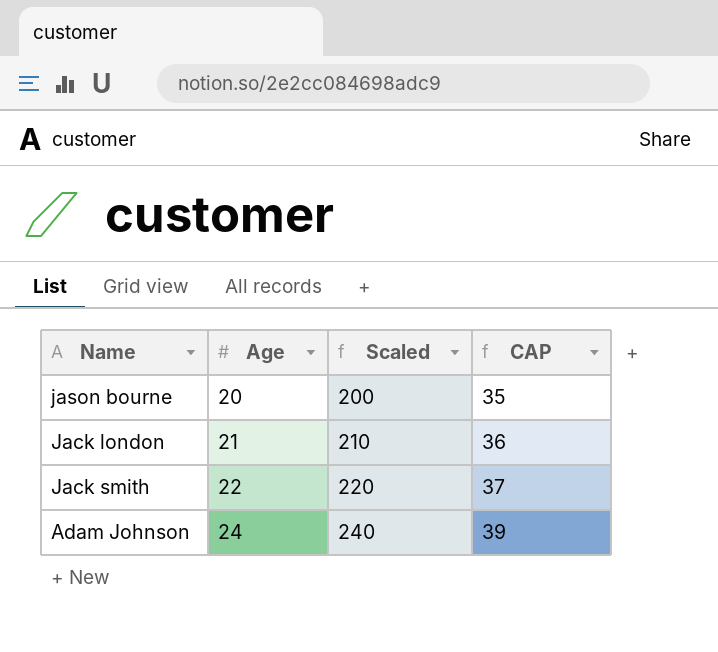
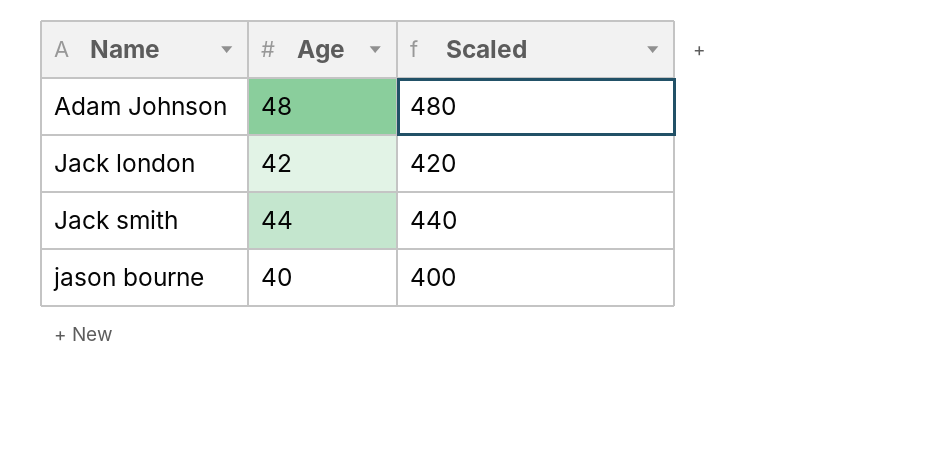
row order: Age ascending -> Name ascending
column CAP | formula: [Age] + 15 -> none
Adam Johnson | Age: 24 -> 48
Adam Johnson | Scaled: 240 -> 480
Jack london | Age: 21 -> 42
Jack london | Scaled: 210 -> 420
Jack smith | Age: 22 -> 44
Jack smith | Scaled: 220 -> 440
jason bourne | Age: 20 -> 40
jason bourne | Scaled: 200 -> 400

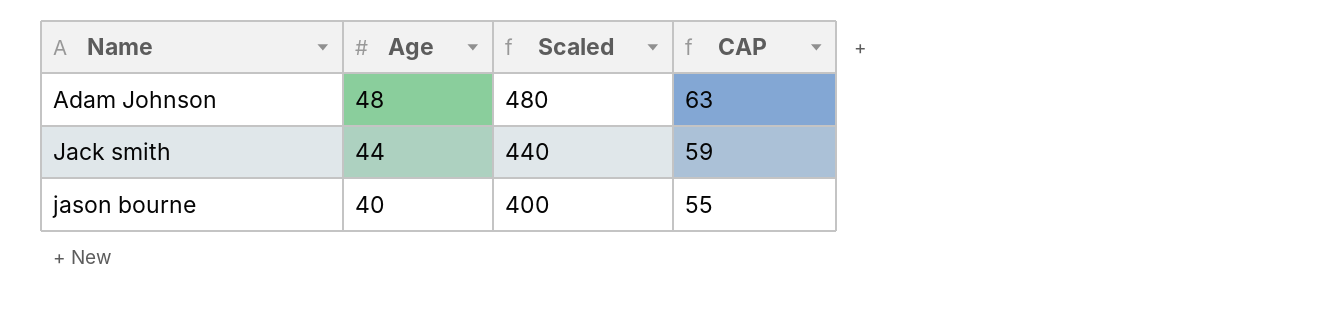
column CAP | formula: none -> [Age] + 15
row Jack london: 42 | 420 -> none

